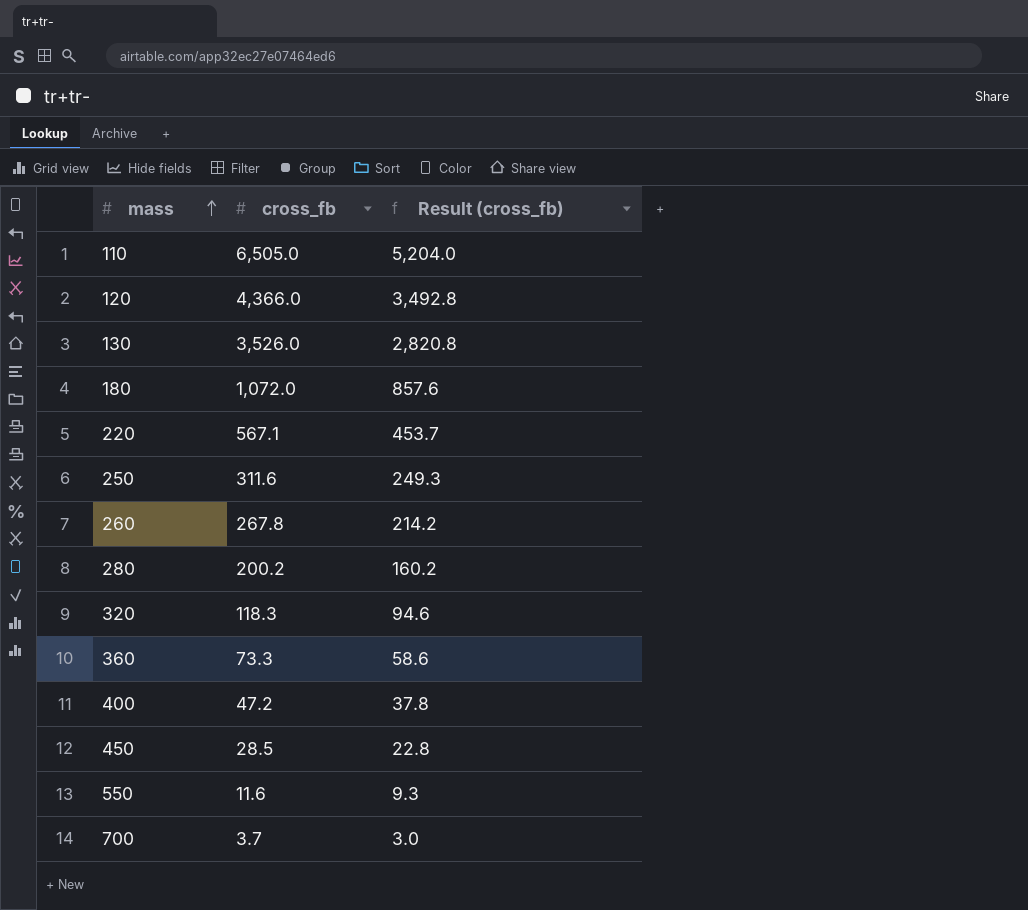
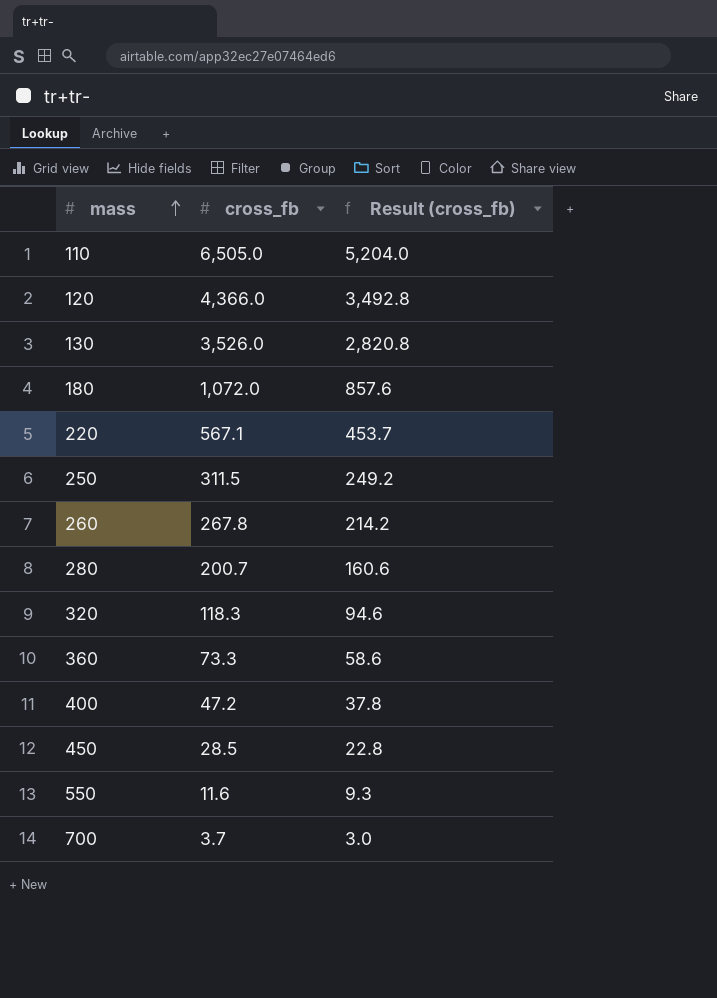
250 | cross_fb: 311.6 -> 311.5
250 | Result (cross_fb): 249.3 -> 249.2
280 | cross_fb: 200.2 -> 200.7
280 | Result (cross_fb): 160.2 -> 160.6

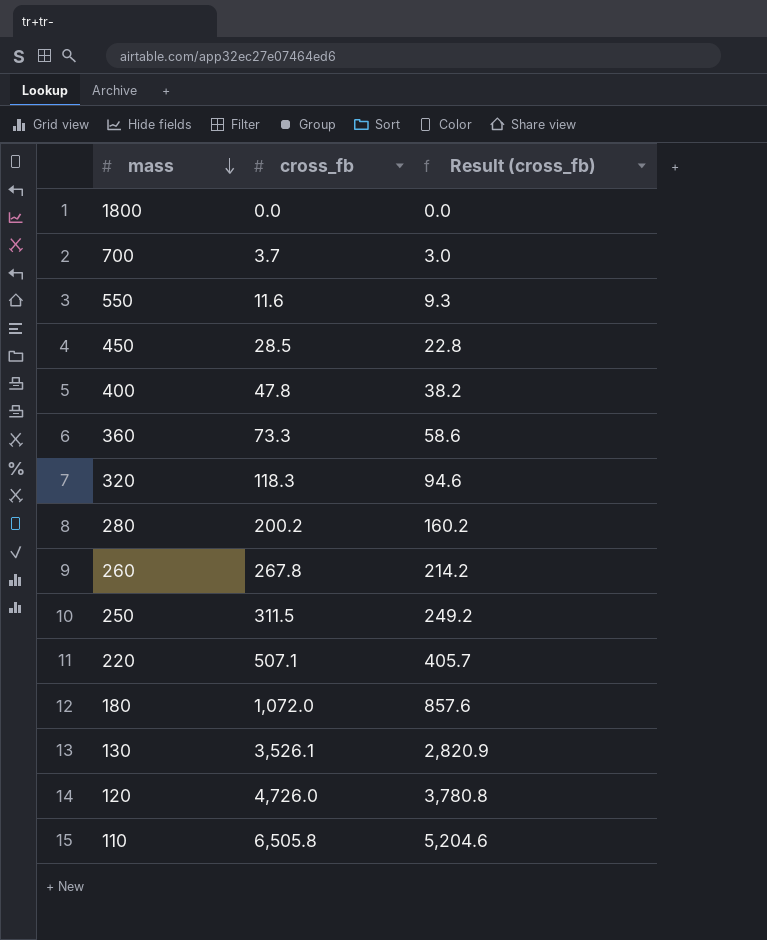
row order: mass ascending -> mass descending
row 1800: none -> 0.0 | 0.0
400 | cross_fb: 47.2 -> 47.8
400 | Result (cross_fb): 37.8 -> 38.2
280 | cross_fb: 200.7 -> 200.2
280 | Result (cross_fb): 160.6 -> 160.2
220 | cross_fb: 567.1 -> 507.1
220 | Result (cross_fb): 453.7 -> 405.7
130 | cross_fb: 3,526.0 -> 3,526.1
130 | Result (cross_fb): 2,820.8 -> 2,820.9
120 | cross_fb: 4,366.0 -> 4,726.0
120 | Result (cross_fb): 3,492.8 -> 3,780.8
110 | cross_fb: 6,505.0 -> 6,505.8
110 | Result (cross_fb): 5,204.0 -> 5,204.6

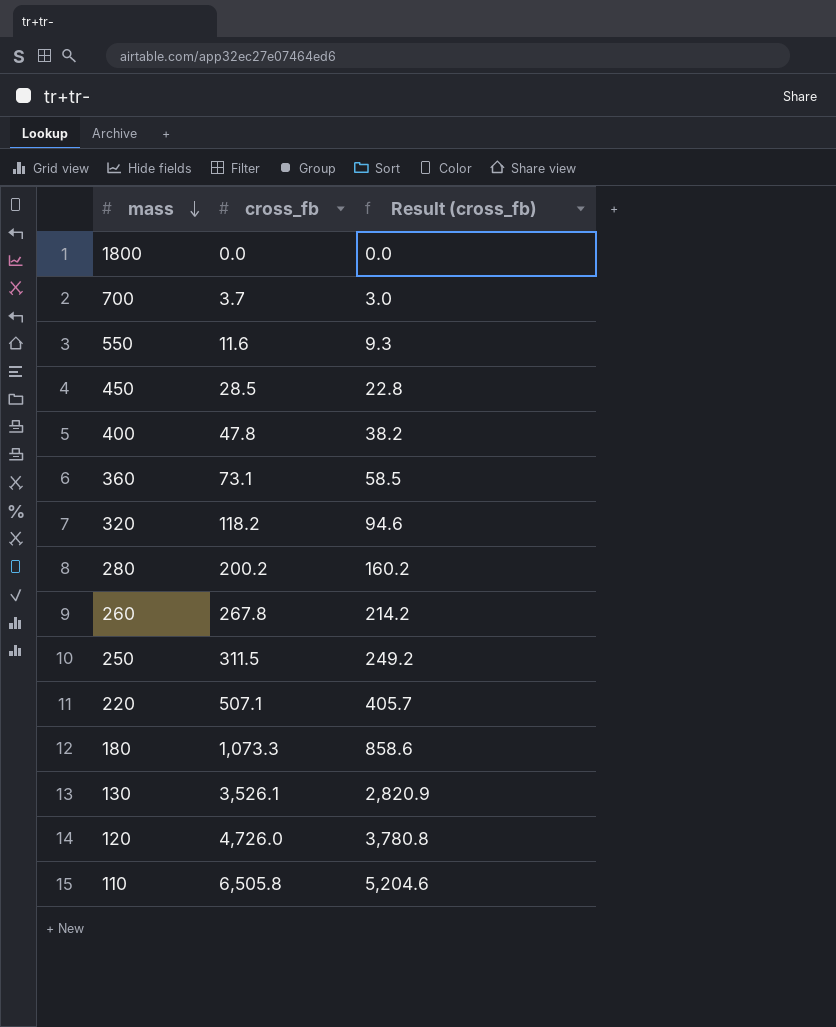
360 | cross_fb: 73.3 -> 73.1
360 | Result (cross_fb): 58.6 -> 58.5
320 | cross_fb: 118.3 -> 118.2
180 | cross_fb: 1,072.0 -> 1,073.3
180 | Result (cross_fb): 857.6 -> 858.6

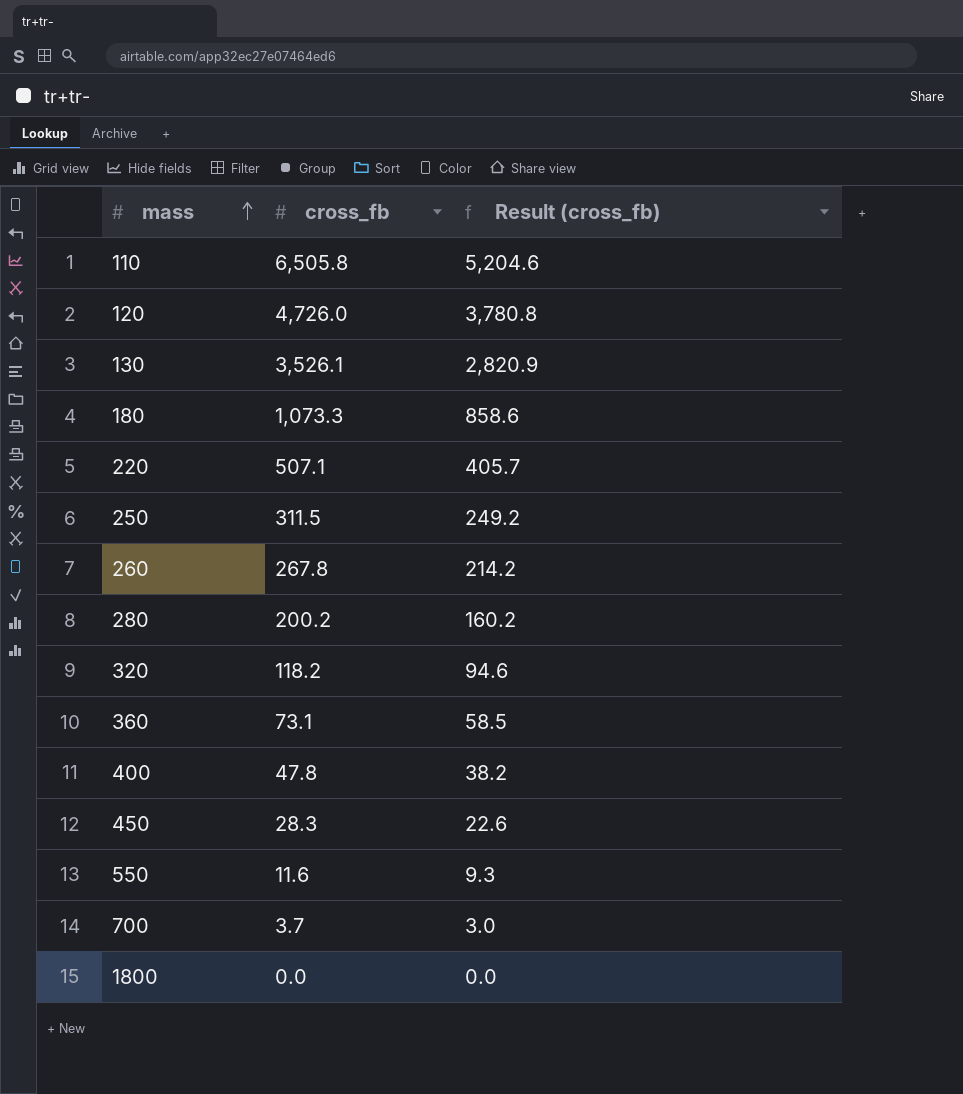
row order: mass descending -> mass ascending
450 | cross_fb: 28.5 -> 28.3
450 | Result (cross_fb): 22.8 -> 22.6

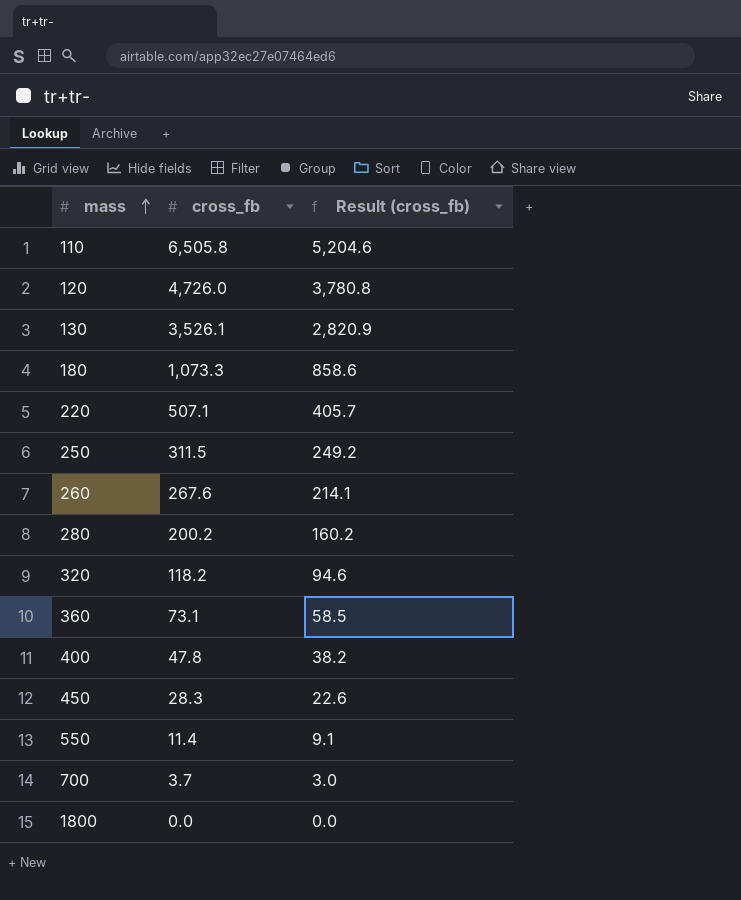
260 | cross_fb: 267.8 -> 267.6
260 | Result (cross_fb): 214.2 -> 214.1
550 | cross_fb: 11.6 -> 11.4
550 | Result (cross_fb): 9.3 -> 9.1

